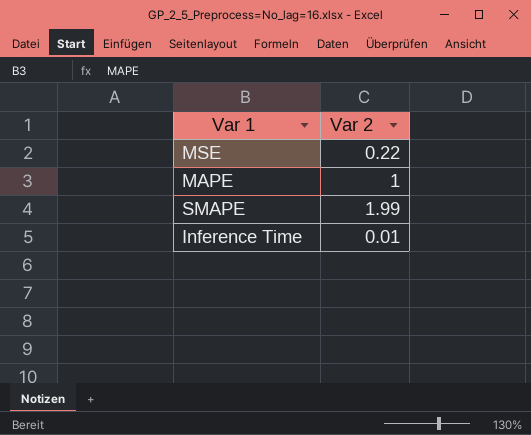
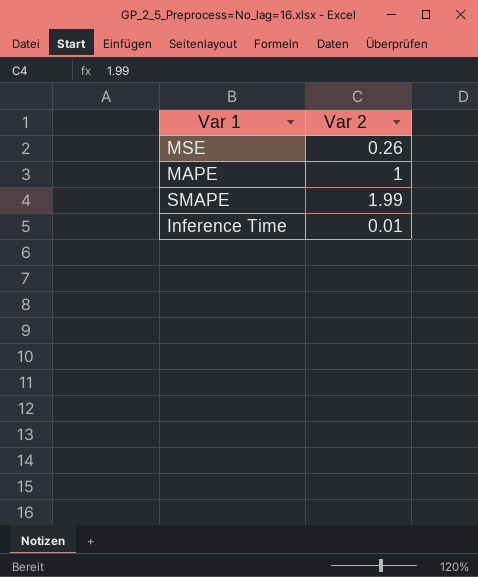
MSE | Var 2: 0.22 -> 0.26

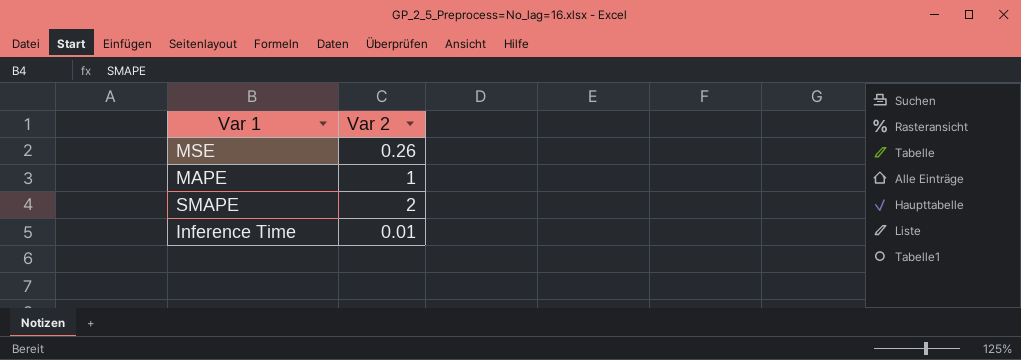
SMAPE | Var 2: 1.99 -> 2

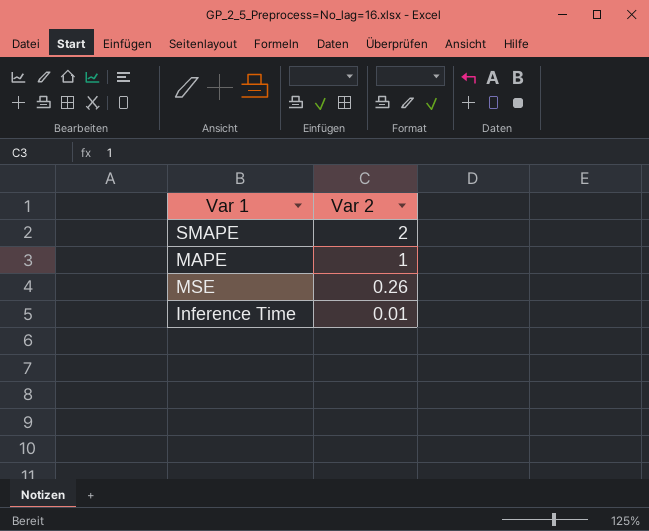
row order: none -> Var 2 descending

